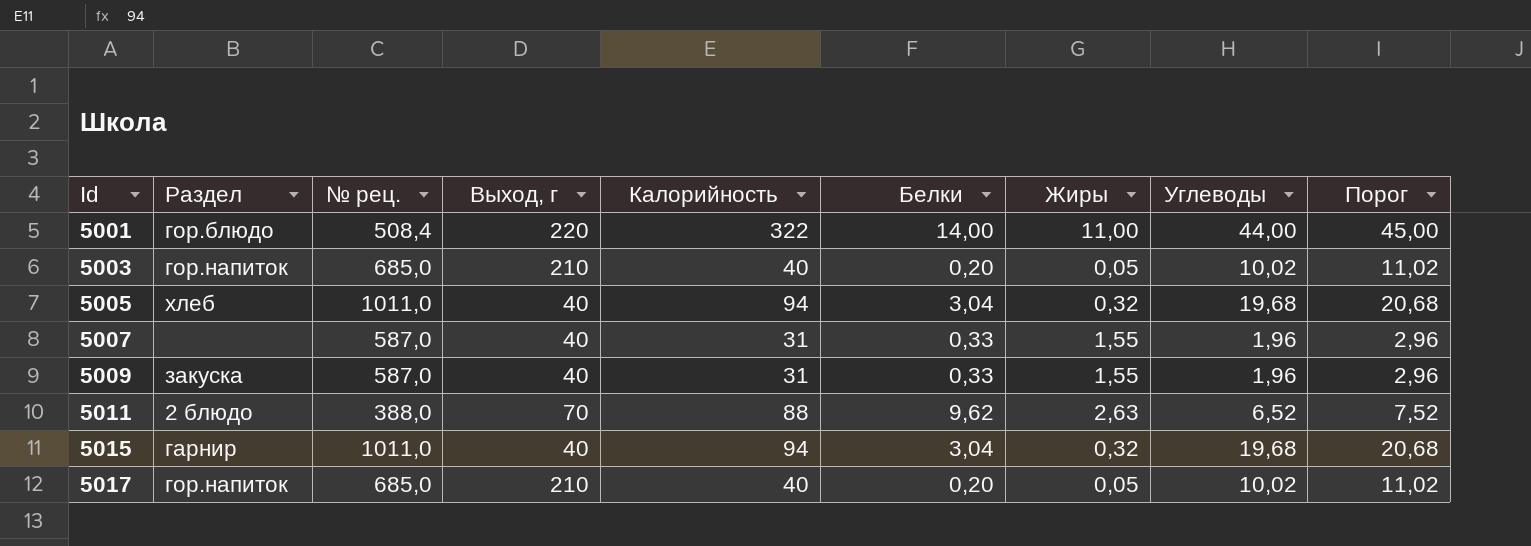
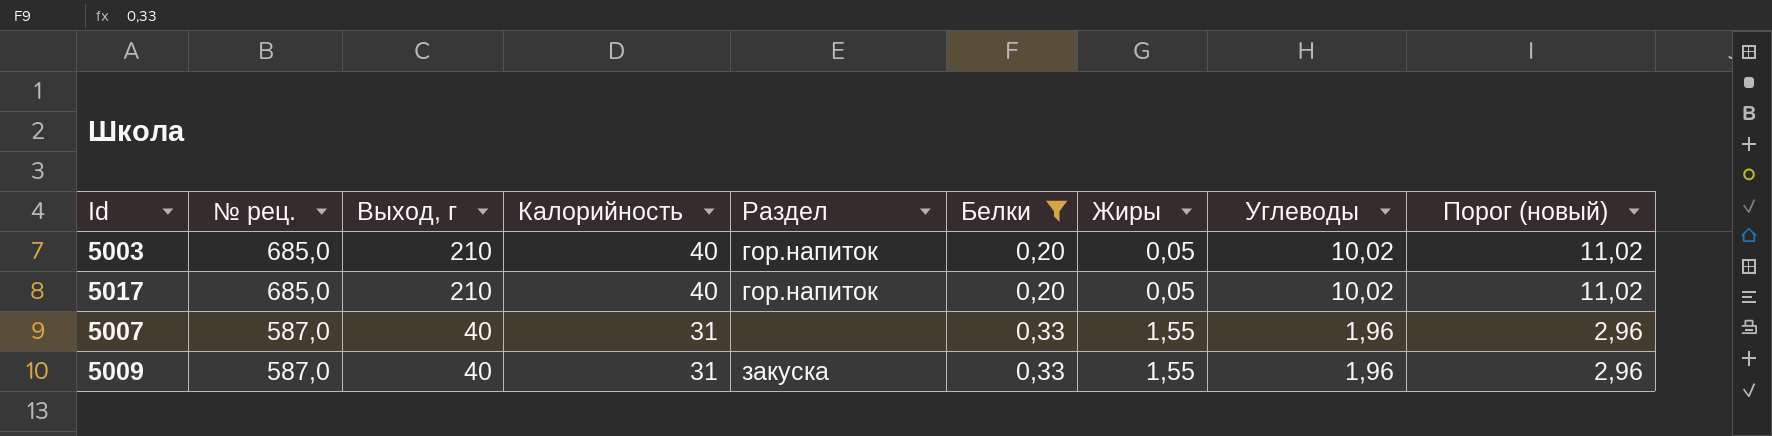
filter: none -> Белки <= 0,33
row order: Id ascending -> № рец. descending
column Раздел | position: 2 -> 5
column name: Порог -> Порог (новый)

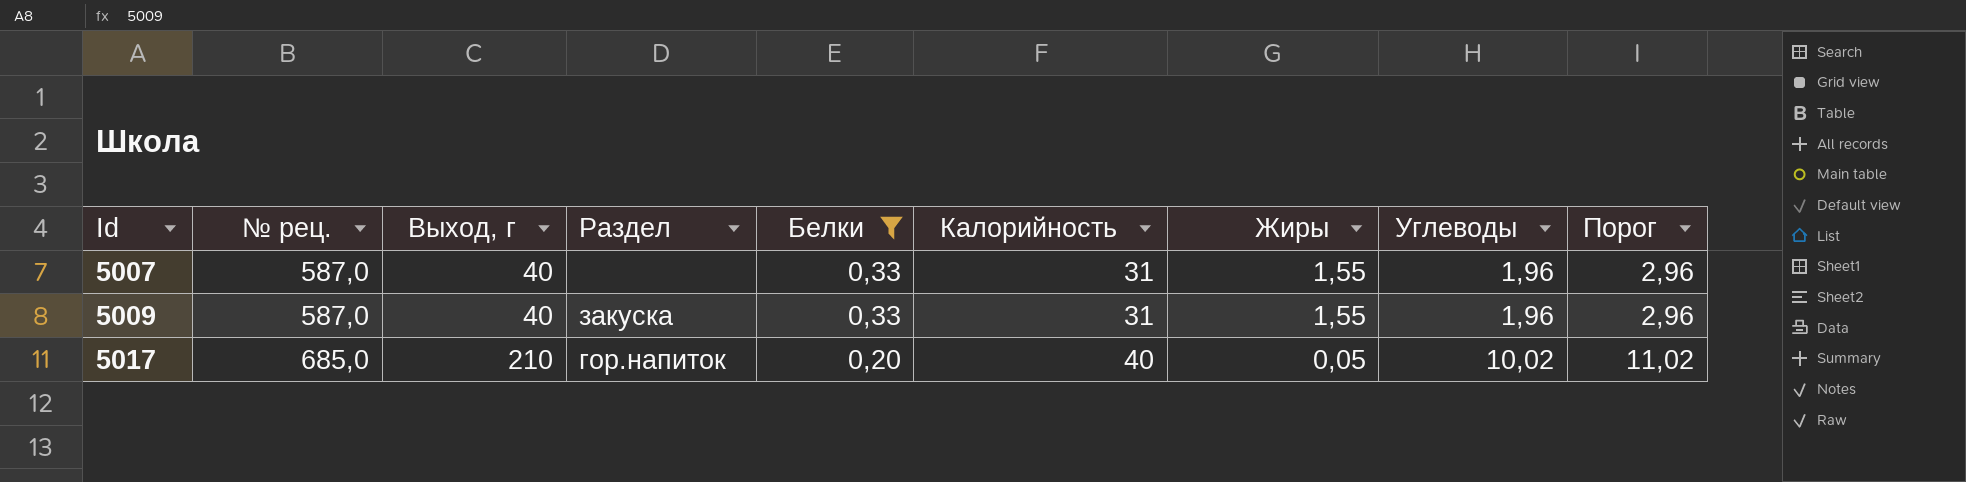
row order: № рец. descending -> Id ascending
column Калорийность | position: 4 -> 6
column name: Порог (новый) -> Порог
row 5003: 685,0 | 210 | 40 | гор.напиток | 0,20 | 0,05 | 10,02 | 11,02 -> none

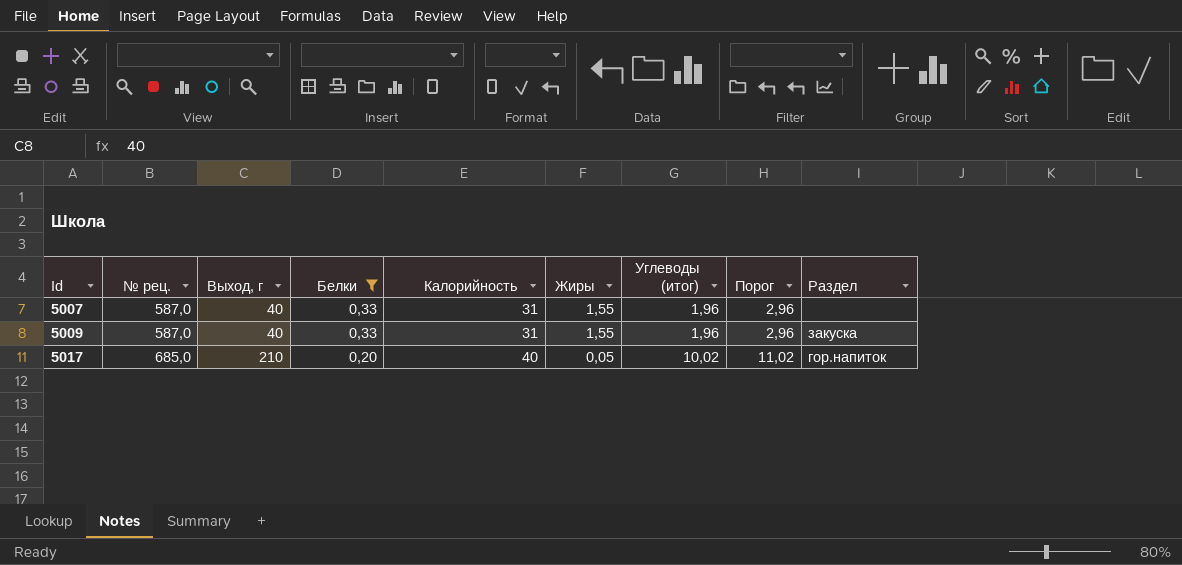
column name: Углеводы -> Углеводы (итог)
column Раздел | position: 4 -> 9

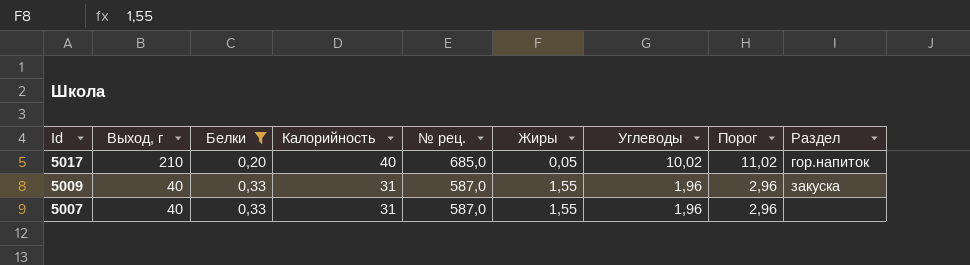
row order: Id ascending -> Id descending
column № рец. | position: 2 -> 5
column name: Углеводы (итог) -> Углеводы

